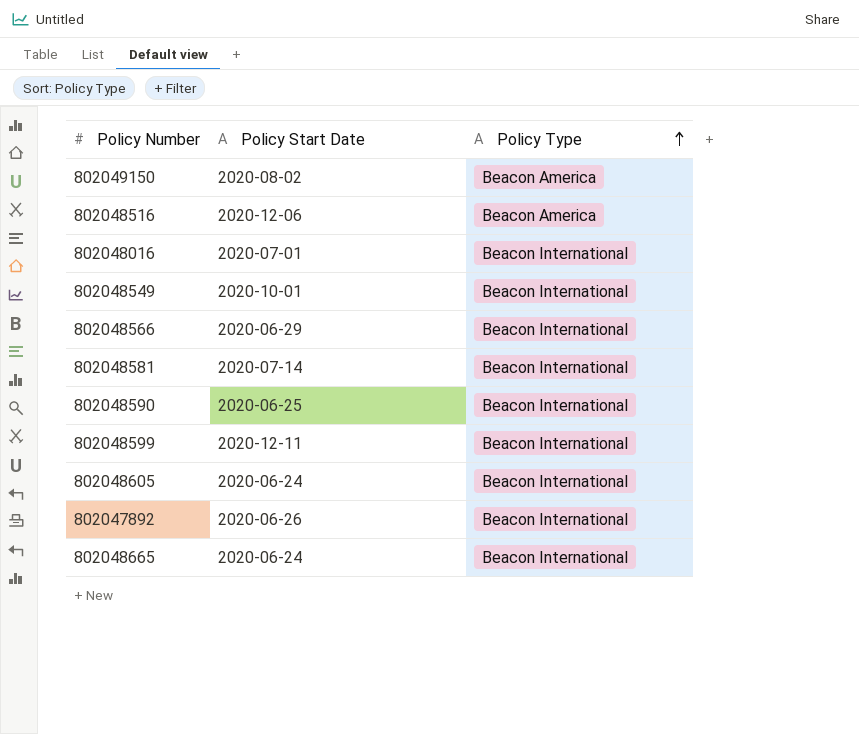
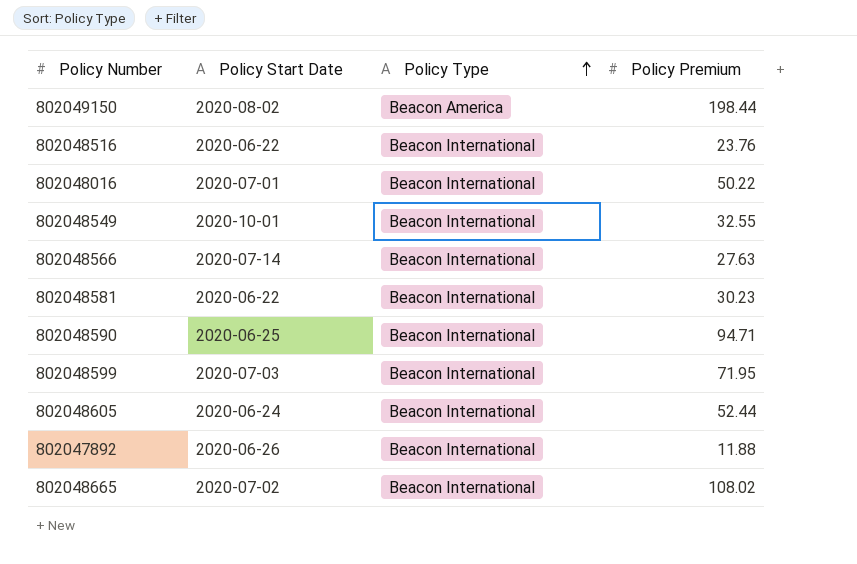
column Policy Premium | position: none -> 4
802048516 | Policy Start Date: 2020-12-06 -> 2020-06-22
802048516 | Policy Type: Beacon America -> Beacon International
802048566 | Policy Start Date: 2020-06-29 -> 2020-07-14
802048581 | Policy Start Date: 2020-07-14 -> 2020-06-22
802048599 | Policy Start Date: 2020-12-11 -> 2020-07-03
802048665 | Policy Start Date: 2020-06-24 -> 2020-07-02

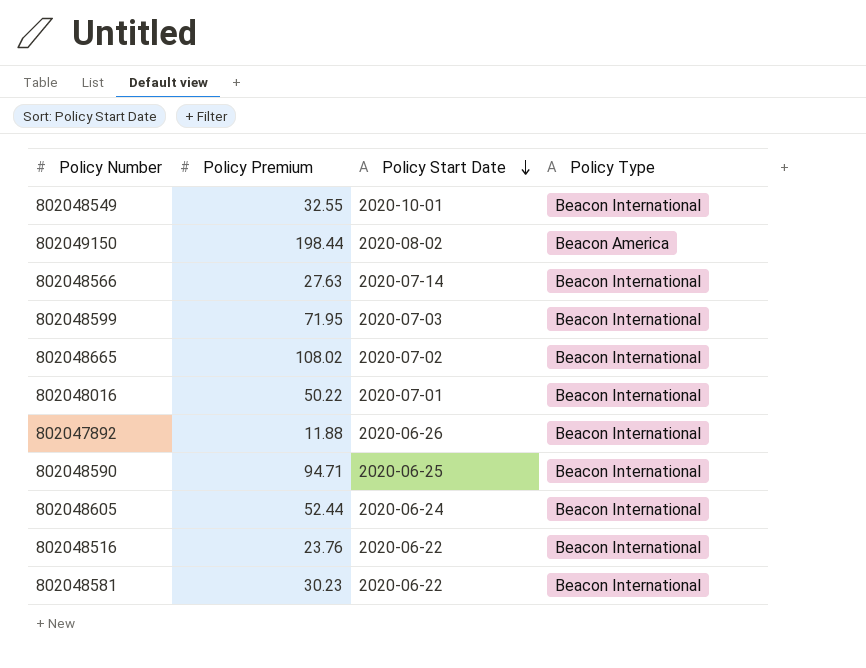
row order: Policy Type ascending -> Policy Start Date descending
column Policy Premium | position: 4 -> 2

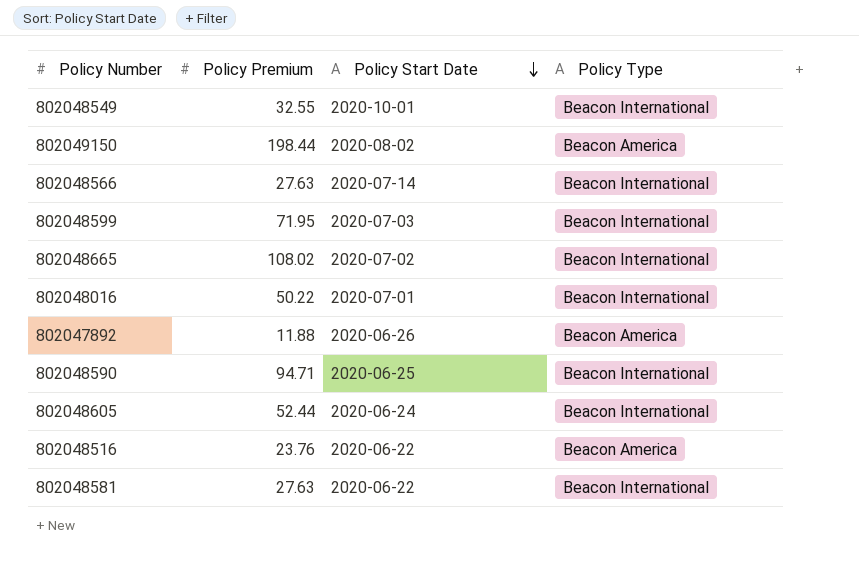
802047892 | Policy Type: Beacon International -> Beacon America
802048516 | Policy Type: Beacon International -> Beacon America
802048581 | Policy Premium: 30.23 -> 27.63

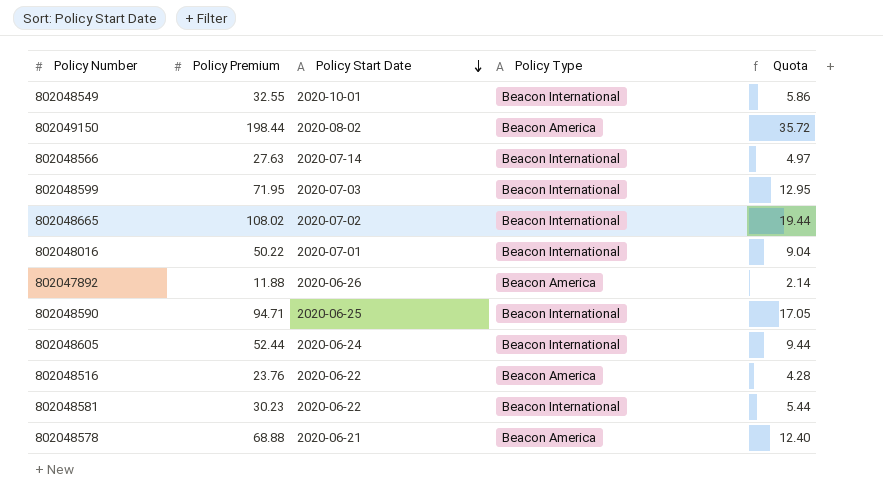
column Quota | formula: none -> [Policy Premium] * 0.18
802048581 | Policy Premium: 27.63 -> 30.23
row 802048578: none -> 68.88 | 2020-06-21 | Beacon America | 12.40

